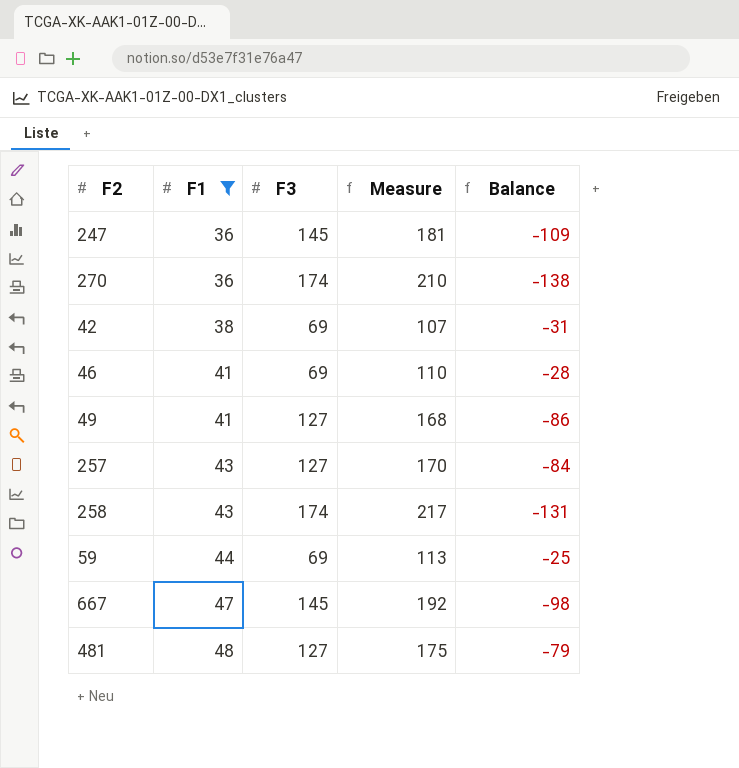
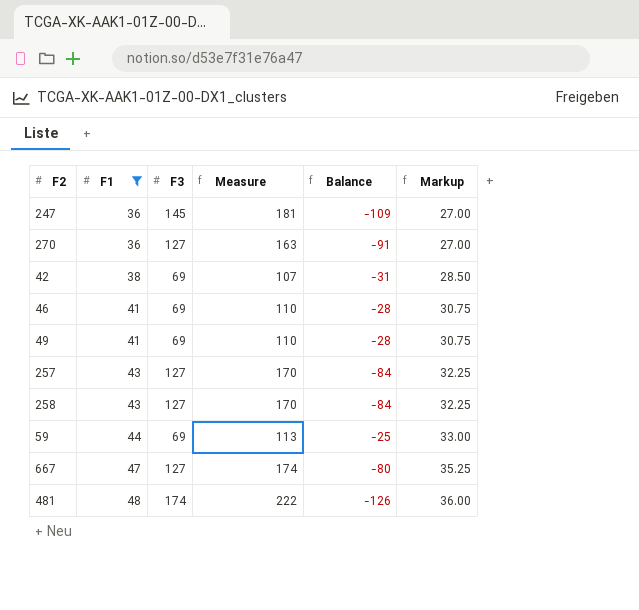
column Markup | formula: none -> [F1] * 0.75
270 | F3: 174 -> 127
270 | Measure: 210 -> 163
270 | Balance: -138 -> -91
49 | F3: 127 -> 69
49 | Measure: 168 -> 110
49 | Balance: -86 -> -28
258 | F3: 174 -> 127
258 | Measure: 217 -> 170
258 | Balance: -131 -> -84
667 | F3: 145 -> 127
667 | Measure: 192 -> 174
667 | Balance: -98 -> -80
481 | F3: 127 -> 174
481 | Measure: 175 -> 222
481 | Balance: -79 -> -126

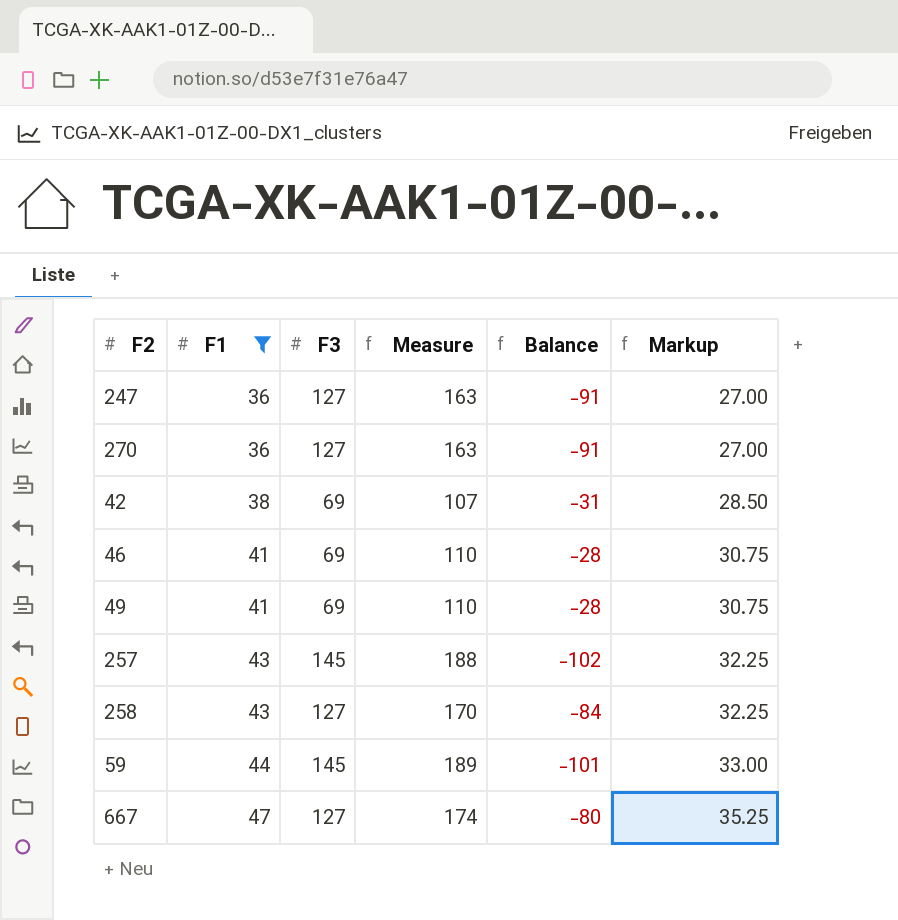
row 481: 48 | 174 | 222 | -126 | 36.00 -> none
247 | F3: 145 -> 127
247 | Measure: 181 -> 163
247 | Balance: -109 -> -91
257 | F3: 127 -> 145
257 | Measure: 170 -> 188
257 | Balance: -84 -> -102
59 | F3: 69 -> 145
59 | Measure: 113 -> 189
59 | Balance: -25 -> -101

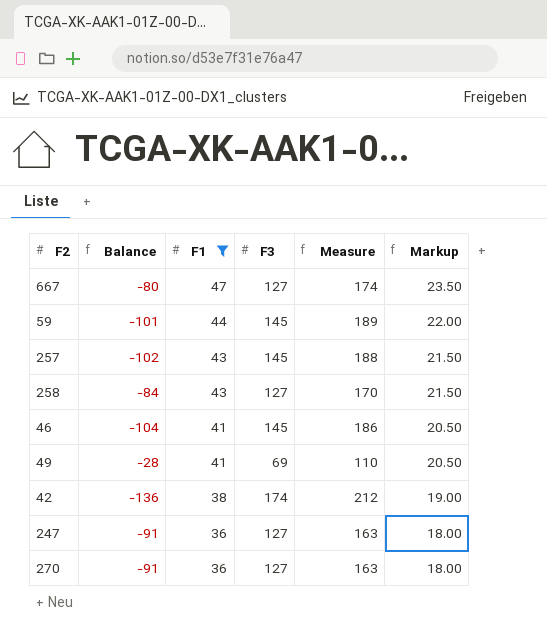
row order: F1 ascending -> F1 descending
column Balance | position: 5 -> 2
column Markup | formula: [F1] * 0.75 -> [F1] * 0.5
46 | Balance: -28 -> -104
46 | F3: 69 -> 145
46 | Measure: 110 -> 186
42 | Balance: -31 -> -136
42 | F3: 69 -> 174
42 | Measure: 107 -> 212

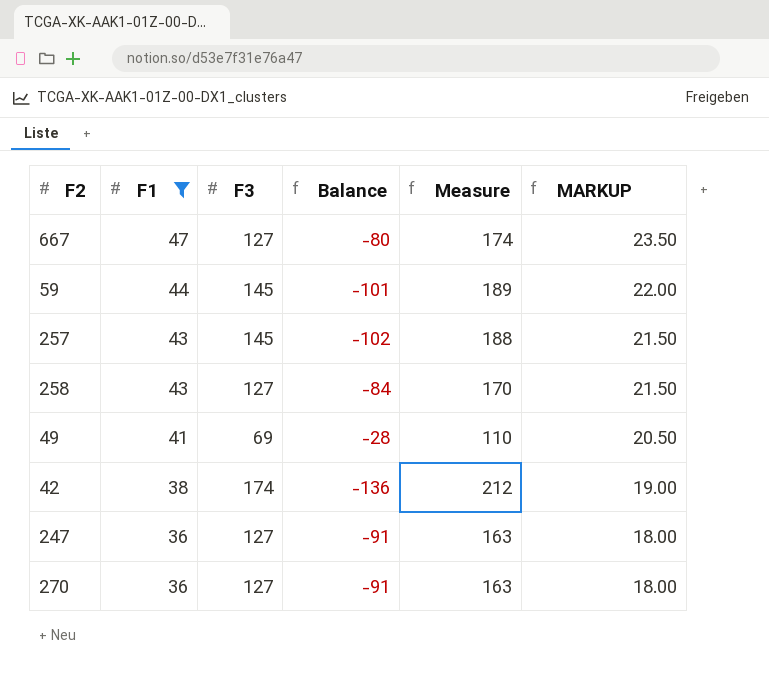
column Balance | position: 2 -> 4
column name: Markup -> MARKUP
row 46: -104 | 41 | 145 | 186 | 20.50 -> none

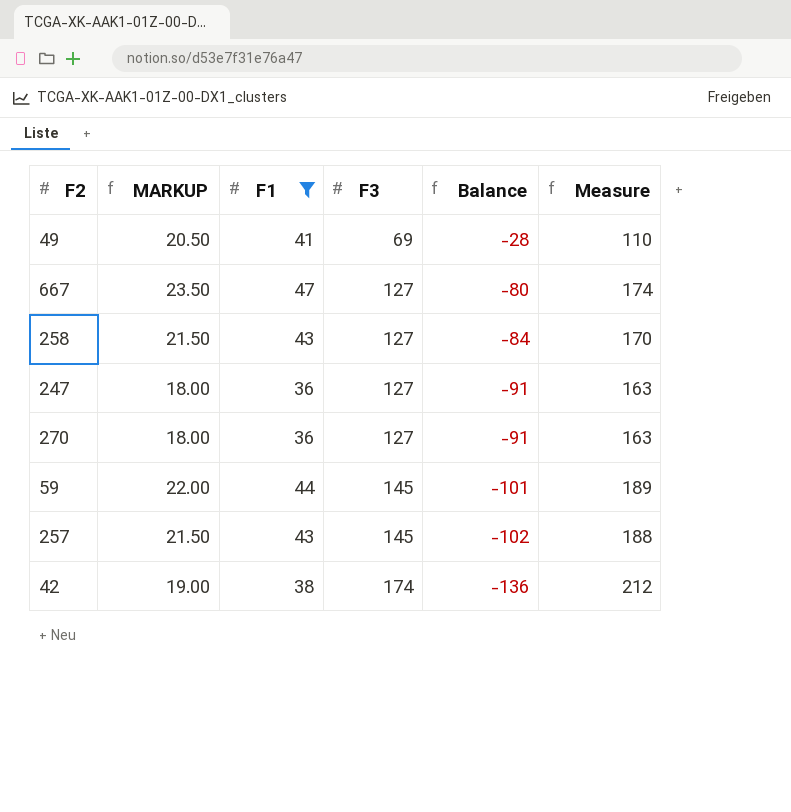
row order: F1 descending -> F3 ascending
column MARKUP | position: 6 -> 2

